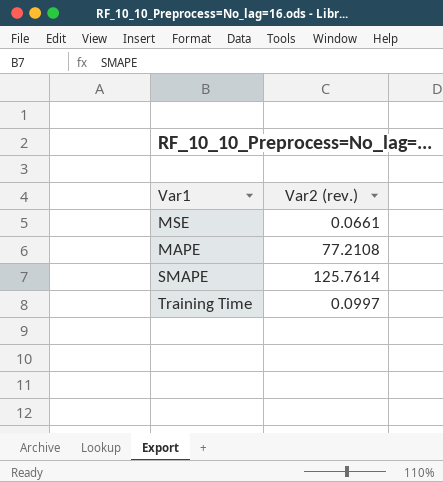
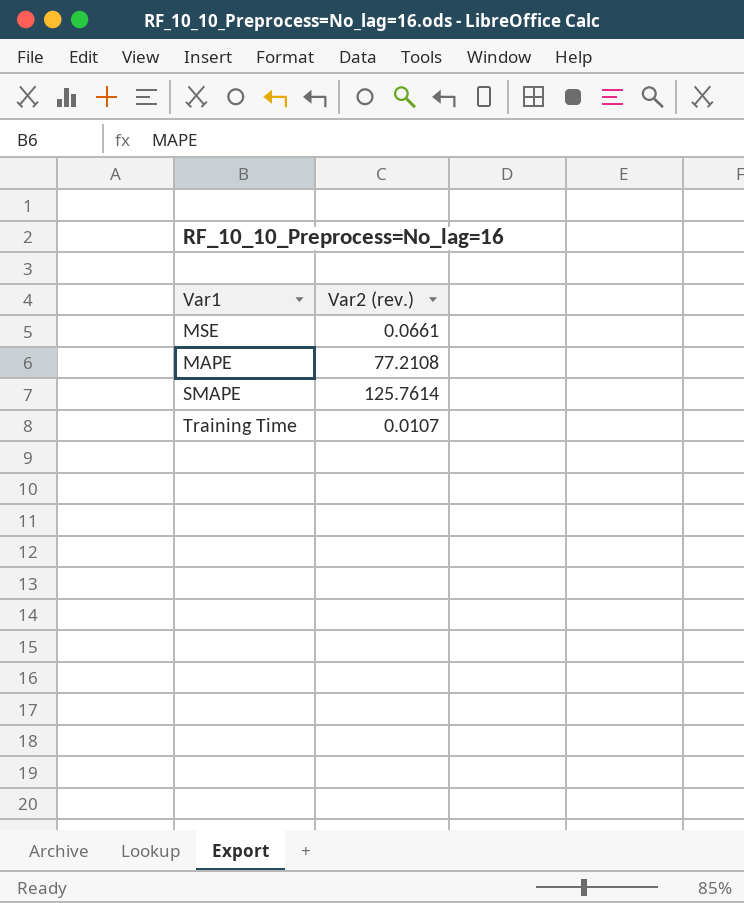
Training Time | Var2 (rev.): 0.0997 -> 0.0107

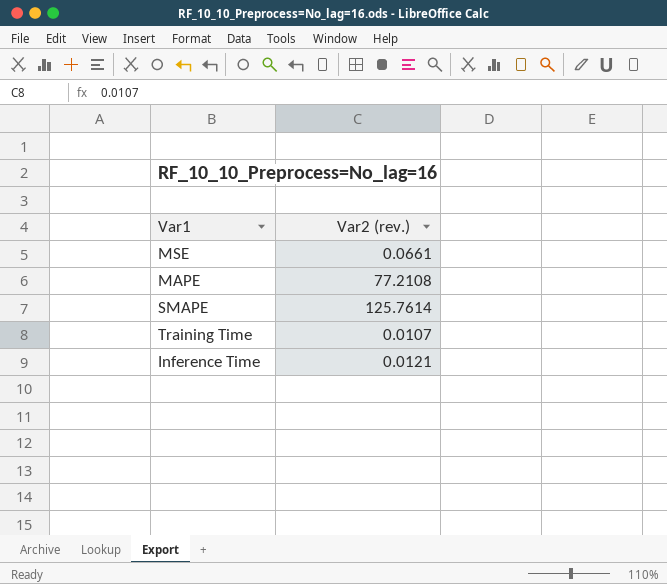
row Inference Time: none -> 0.0121

